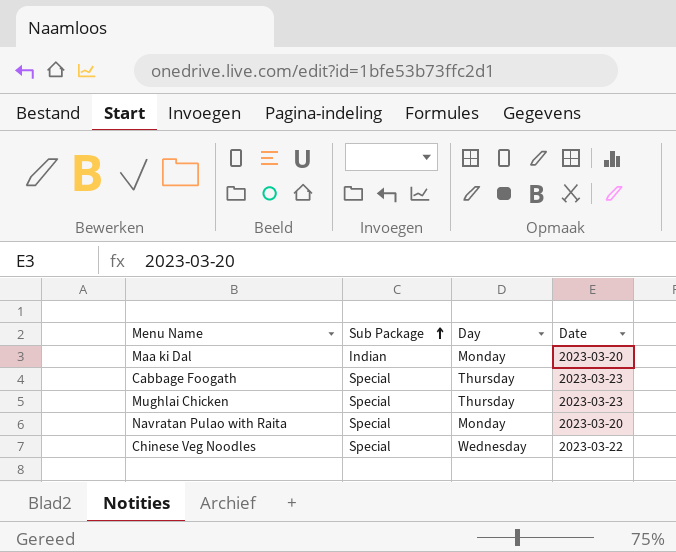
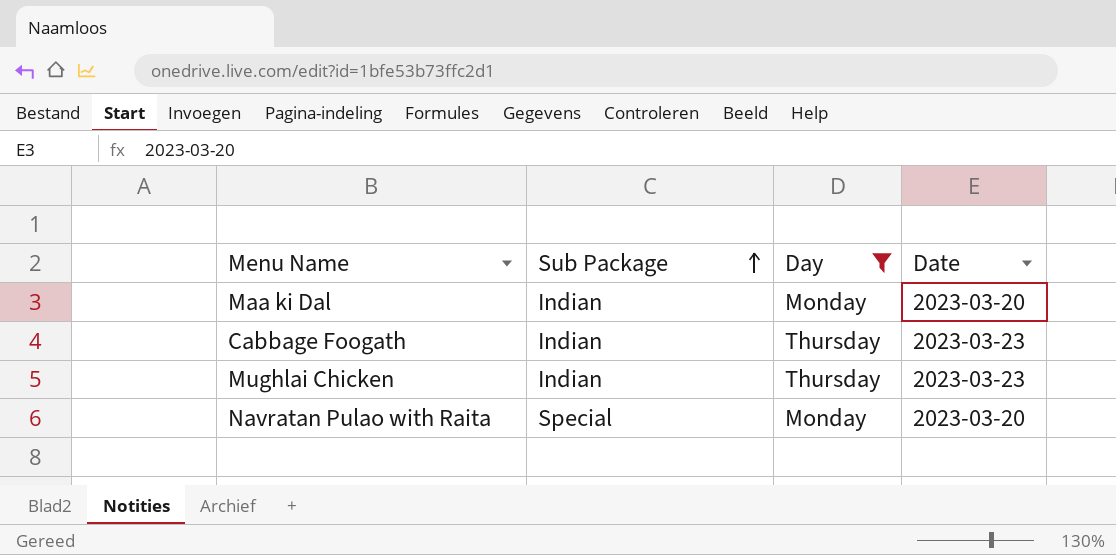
filter: none -> Day != Wednesday
Cabbage Foogath | Sub Package: Special -> Indian
Mughlai Chicken | Sub Package: Special -> Indian

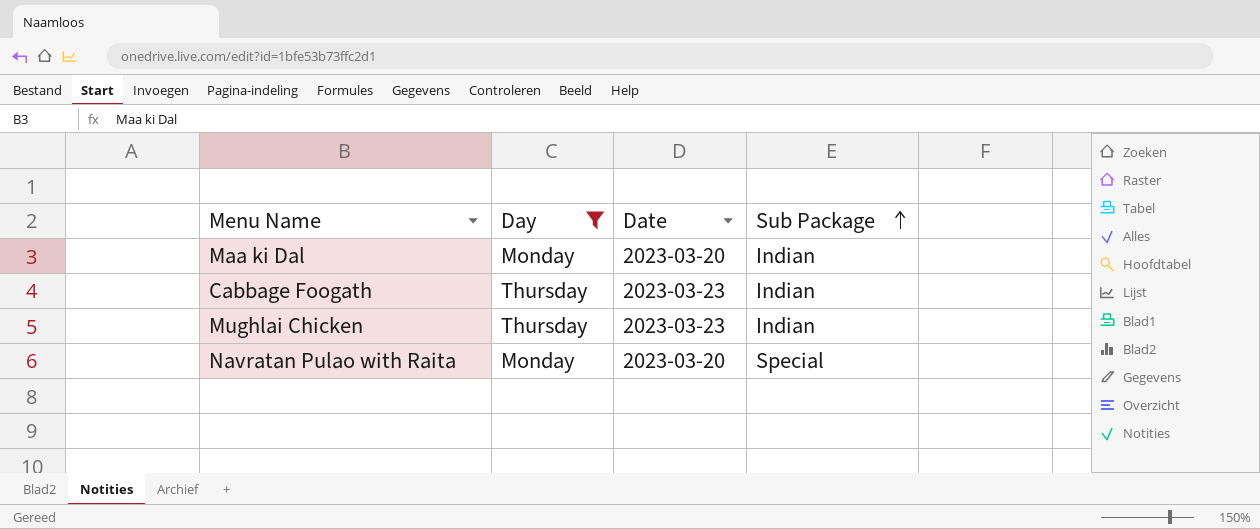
column Sub Package | position: 2 -> 4

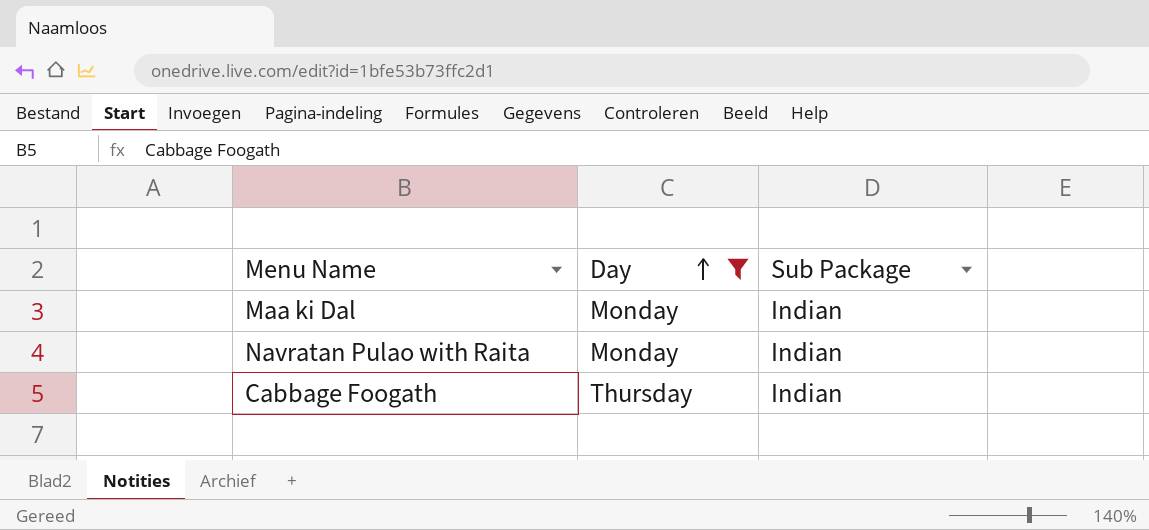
row order: Sub Package ascending -> Day ascending
column Date | position: 3 -> none
row Mughlai Chicken: Thursday | 2023-03-23 | Indian -> none
Navratan Pulao with Raita | Sub Package: Special -> Indian

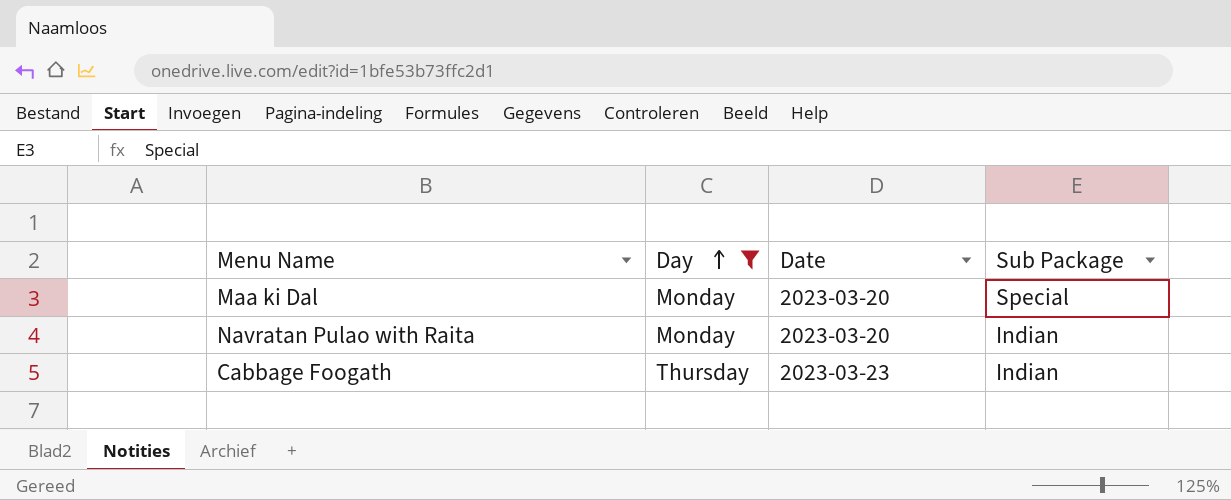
column Date | position: none -> 3
Maa ki Dal | Sub Package: Indian -> Special

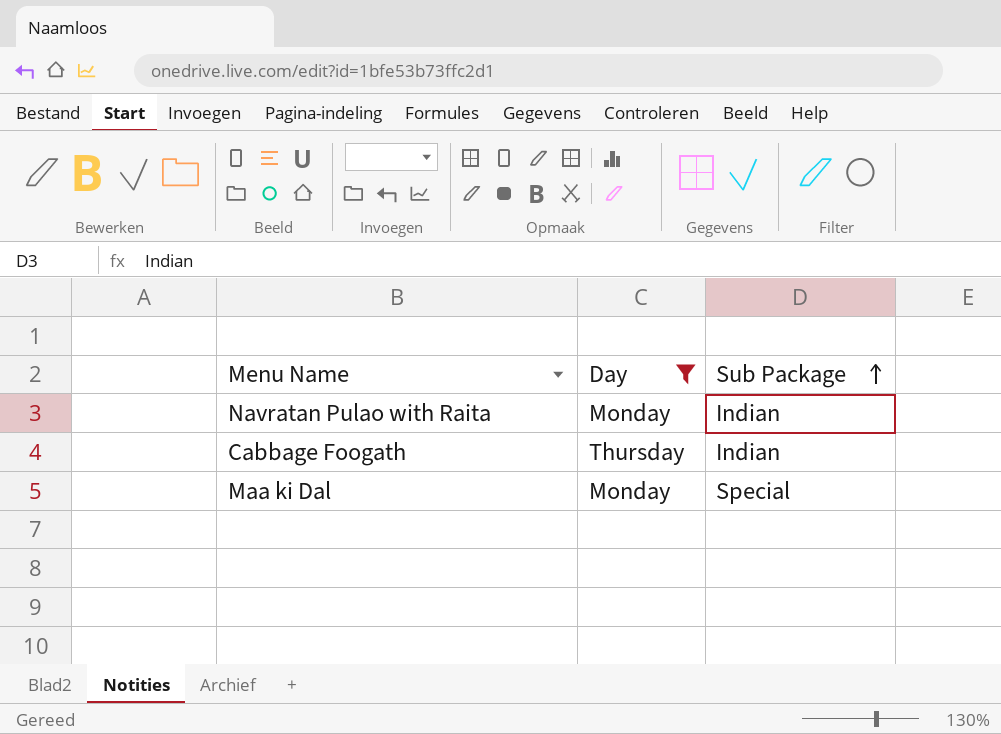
row order: Day ascending -> Sub Package ascending
column Date | position: 3 -> none

